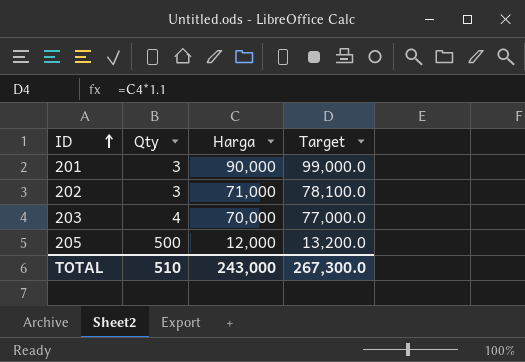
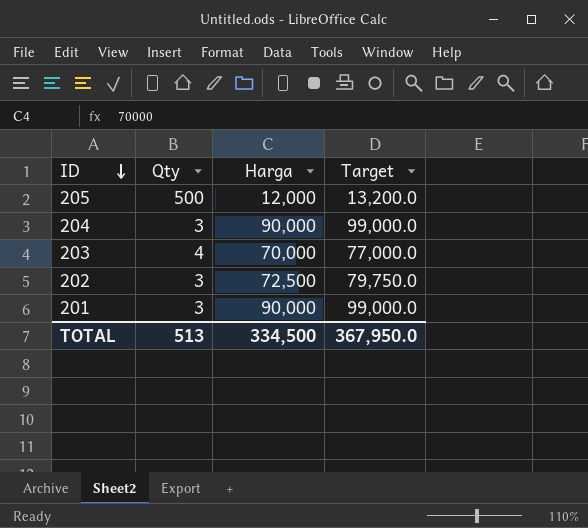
row order: ID ascending -> ID descending
row 204: none -> 3 | 90,000 | 99,000.0
202 | Harga: 71,000 -> 72,500
202 | Target: 78,100.0 -> 79,750.0
TOTAL | Qty: 510 -> 513
TOTAL | Harga: 243,000 -> 334,500
TOTAL | Target: 267,300.0 -> 367,950.0

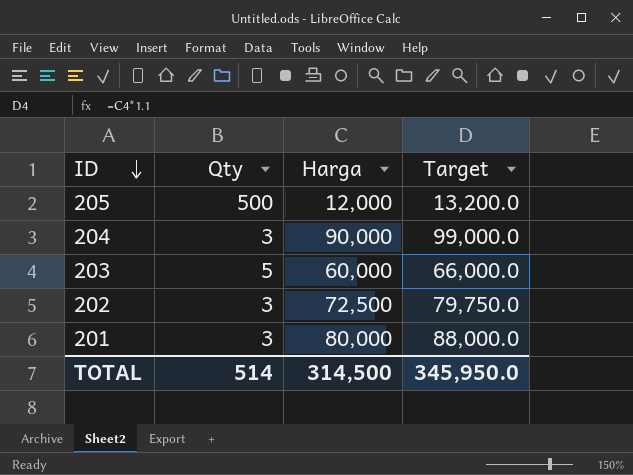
203 | Qty: 4 -> 5
203 | Harga: 70,000 -> 60,000
203 | Target: 77,000.0 -> 66,000.0
201 | Harga: 90,000 -> 80,000
201 | Target: 99,000.0 -> 88,000.0
TOTAL | Qty: 513 -> 514
TOTAL | Harga: 334,500 -> 314,500
TOTAL | Target: 367,950.0 -> 345,950.0

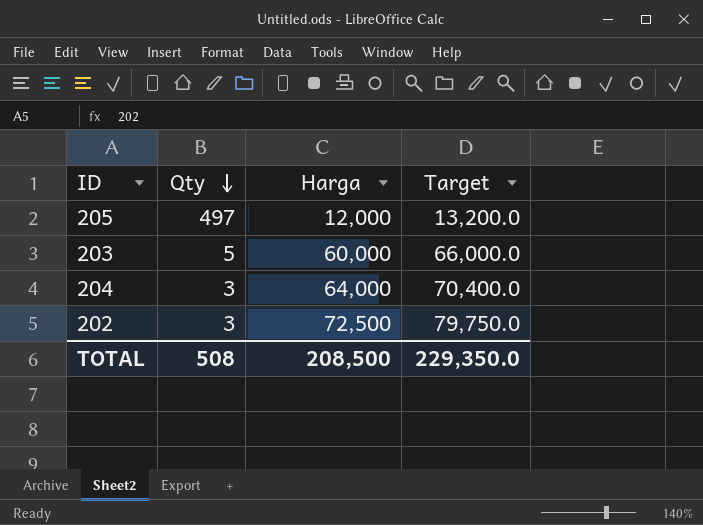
row order: ID descending -> Qty descending
row 201: 3 | 80,000 | 88,000.0 -> none
205 | Qty: 500 -> 497
204 | Harga: 90,000 -> 64,000
204 | Target: 99,000.0 -> 70,400.0
TOTAL | Qty: 514 -> 508
TOTAL | Harga: 314,500 -> 208,500
TOTAL | Target: 345,950.0 -> 229,350.0

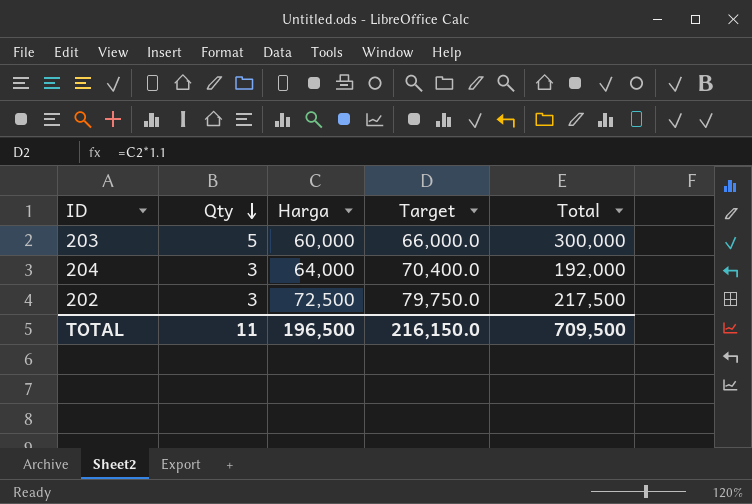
column Total | formula: none -> [Qty] * [Harga]
row 205: 497 | 12,000 | 13,200.0 -> none
TOTAL | Qty: 508 -> 11
TOTAL | Harga: 208,500 -> 196,500
TOTAL | Target: 229,350.0 -> 216,150.0

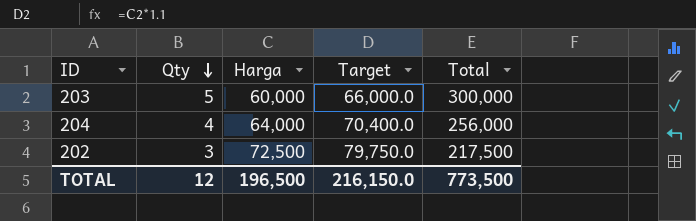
204 | Qty: 3 -> 4
204 | Total: 192,000 -> 256,000
TOTAL | Qty: 11 -> 12
TOTAL | Total: 709,500 -> 773,500

